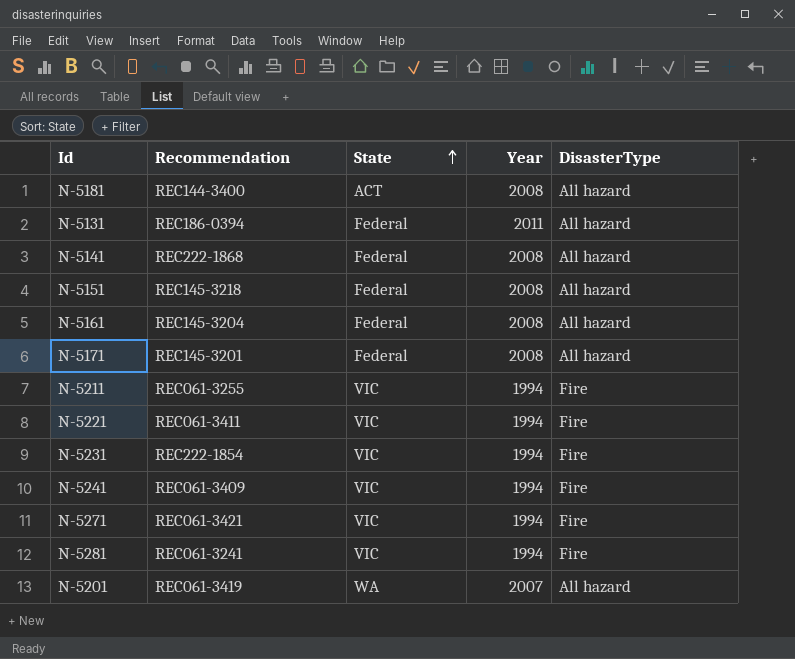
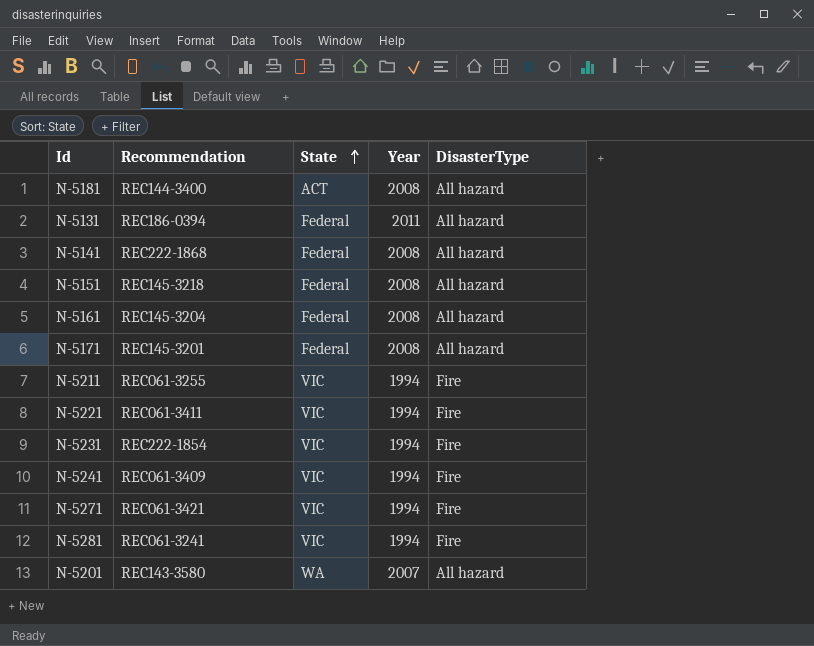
N-5201 | Recommendation: REC061-3419 -> REC143-3580

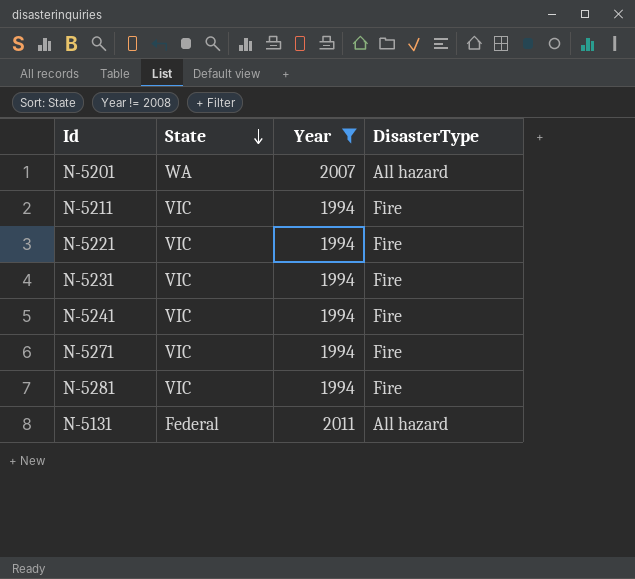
filter: none -> Year != 2008
row order: State ascending -> State descending
column Recommendation | position: 2 -> none

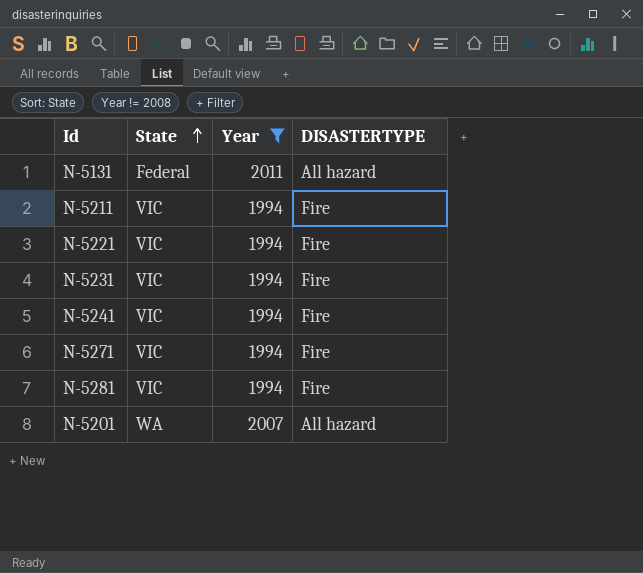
row order: State descending -> State ascending
column name: DisasterType -> DISASTERTYPE

